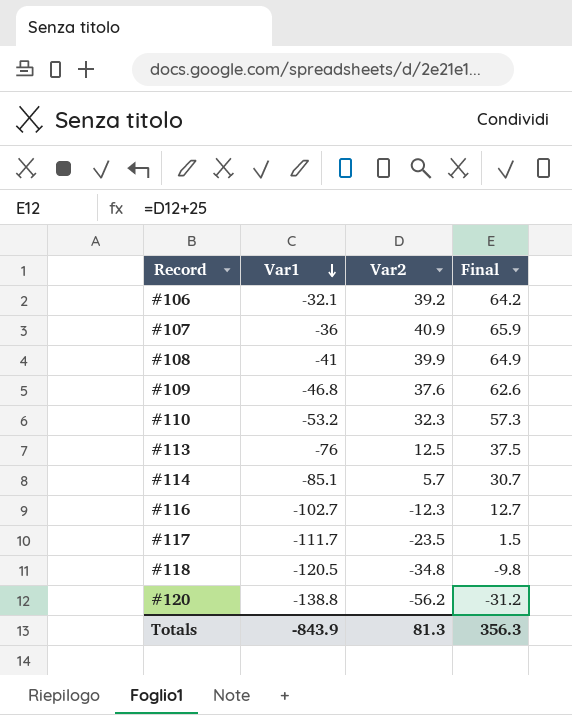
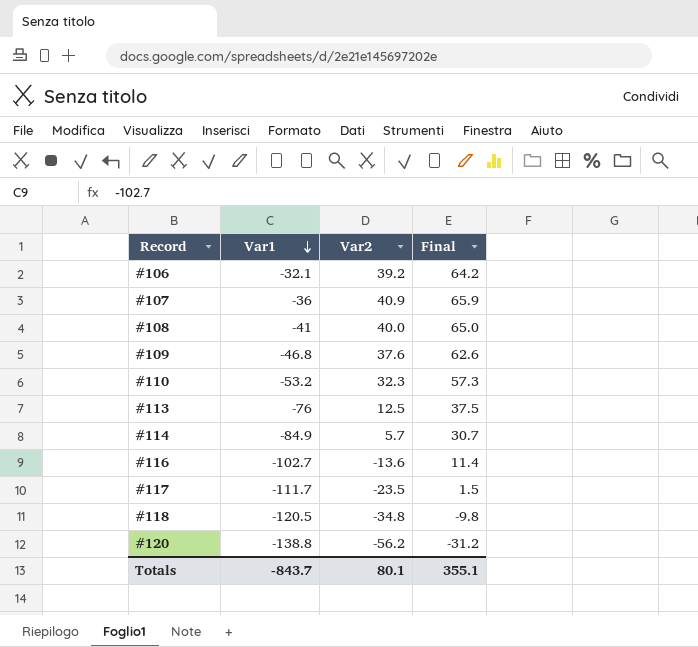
#108 | Var2: 39.9 -> 40.0
#108 | Final: 64.9 -> 65.0
#114 | Var1: -85.1 -> -84.9
#116 | Var2: -12.3 -> -13.6
#116 | Final: 12.7 -> 11.4
Totals | Var1: -843.9 -> -843.7
Totals | Var2: 81.3 -> 80.1
Totals | Final: 356.3 -> 355.1

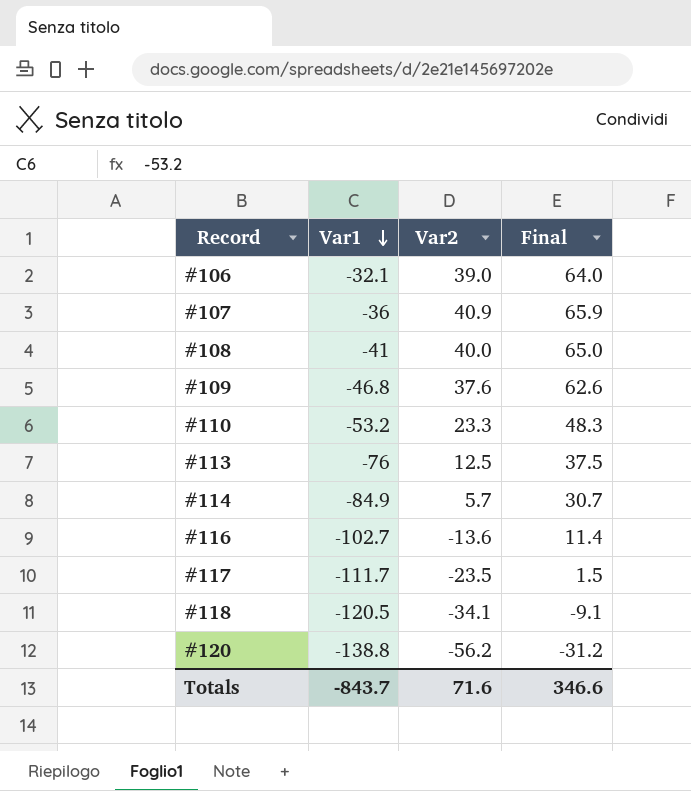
#106 | Var2: 39.2 -> 39.0
#106 | Final: 64.2 -> 64.0
#110 | Var2: 32.3 -> 23.3
#110 | Final: 57.3 -> 48.3
#118 | Var2: -34.8 -> -34.1
#118 | Final: -9.8 -> -9.1
Totals | Var2: 80.1 -> 71.6
Totals | Final: 355.1 -> 346.6

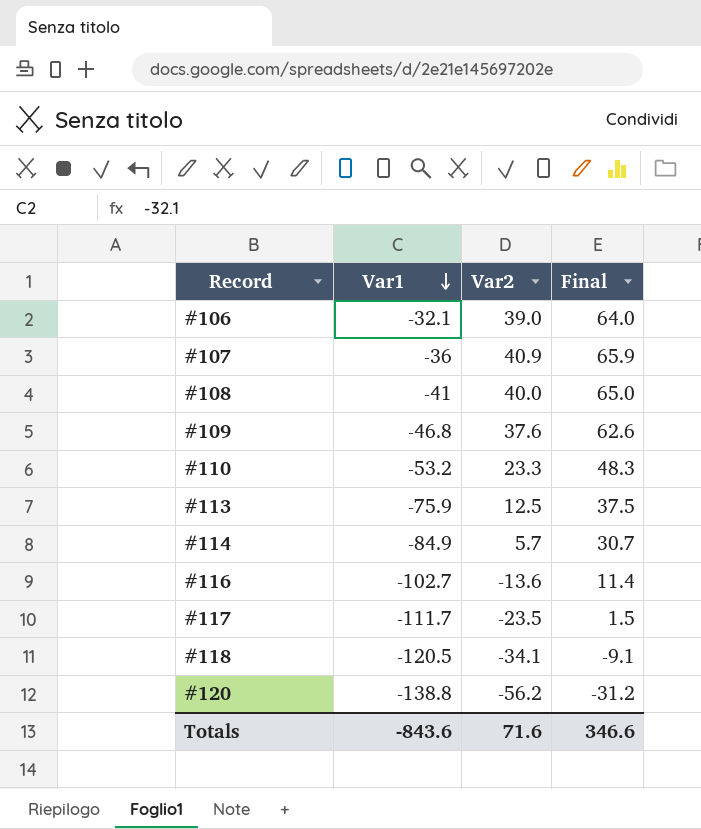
#113 | Var1: -76 -> -75.9
Totals | Var1: -843.7 -> -843.6

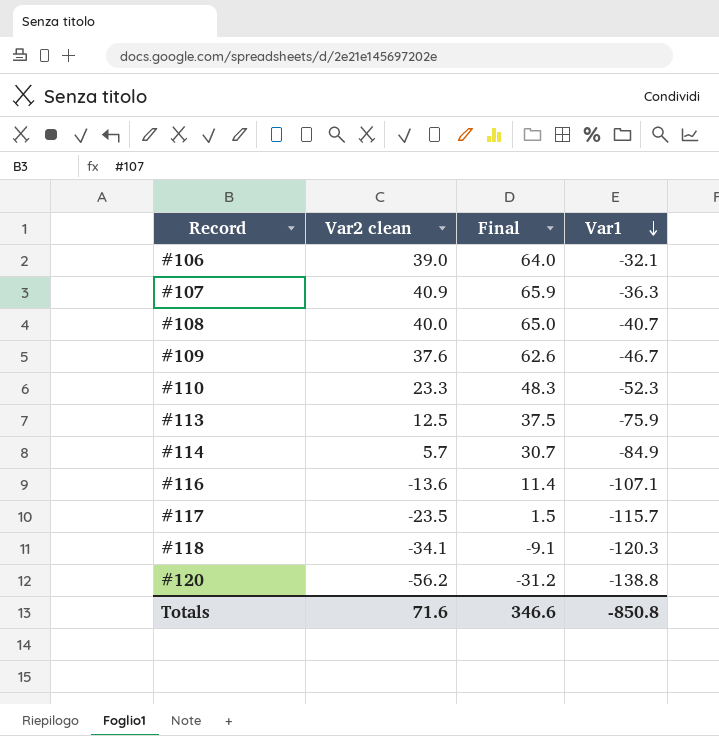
column name: Var2 -> Var2 clean
column Var1 | position: 2 -> 4
#107 | Var1: -36 -> -36.3
#108 | Var1: -41 -> -40.7
#109 | Var1: -46.8 -> -46.7
#110 | Var1: -53.2 -> -52.3
#116 | Var1: -102.7 -> -107.1
#117 | Var1: -111.7 -> -115.7
#118 | Var1: -120.5 -> -120.3
Totals | Var1: -843.6 -> -850.8

